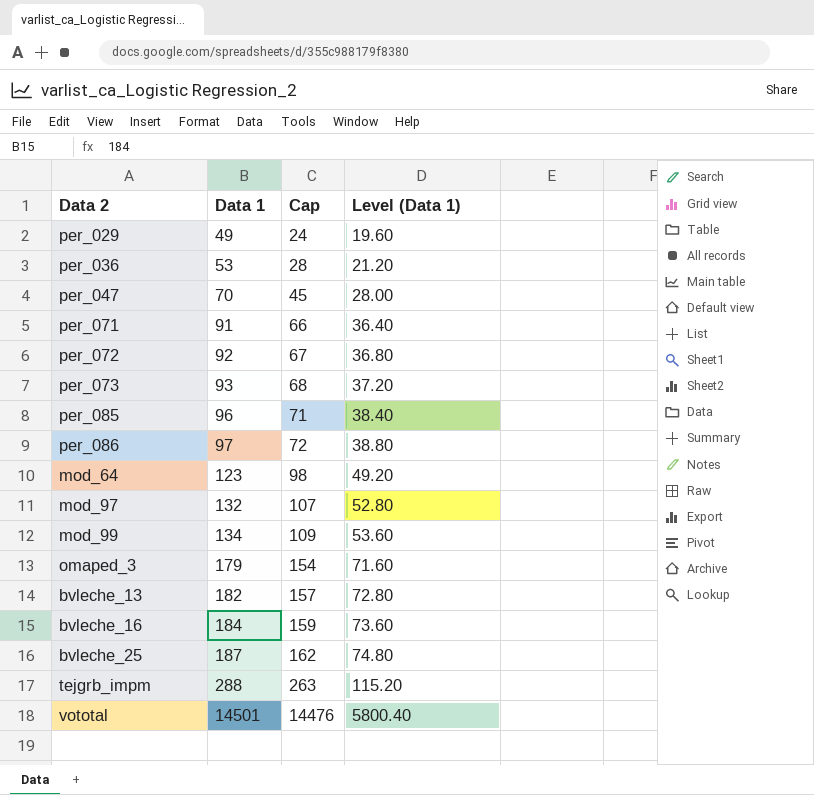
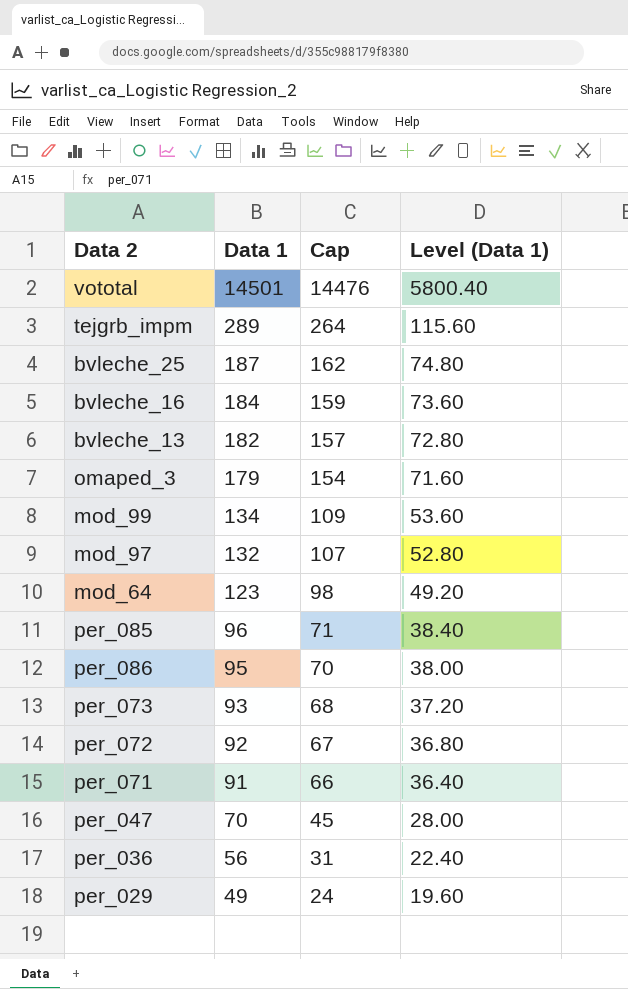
row order: Data 1 ascending -> Data 1 descending
tejgrb_impm | Data 1: 288 -> 289
tejgrb_impm | Cap: 263 -> 264
tejgrb_impm | Level (Data 1): 115.20 -> 115.60
per_086 | Data 1: 97 -> 95
per_086 | Cap: 72 -> 70
per_086 | Level (Data 1): 38.80 -> 38.00
per_036 | Data 1: 53 -> 56
per_036 | Cap: 28 -> 31
per_036 | Level (Data 1): 21.20 -> 22.40

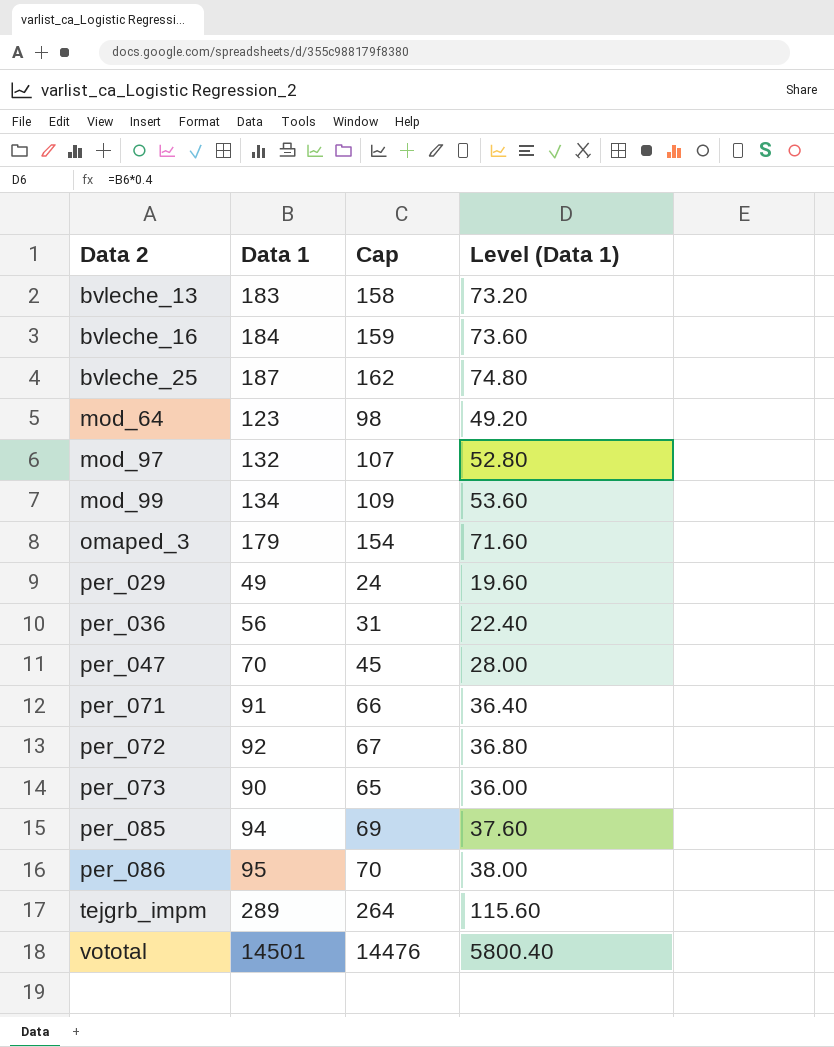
row order: Data 1 descending -> Data 2 ascending
bvleche_13 | Data 1: 182 -> 183
bvleche_13 | Cap: 157 -> 158
bvleche_13 | Level (Data 1): 72.80 -> 73.20
per_073 | Data 1: 93 -> 90
per_073 | Cap: 68 -> 65
per_073 | Level (Data 1): 37.20 -> 36.00
per_085 | Data 1: 96 -> 94
per_085 | Cap: 71 -> 69
per_085 | Level (Data 1): 38.40 -> 37.60

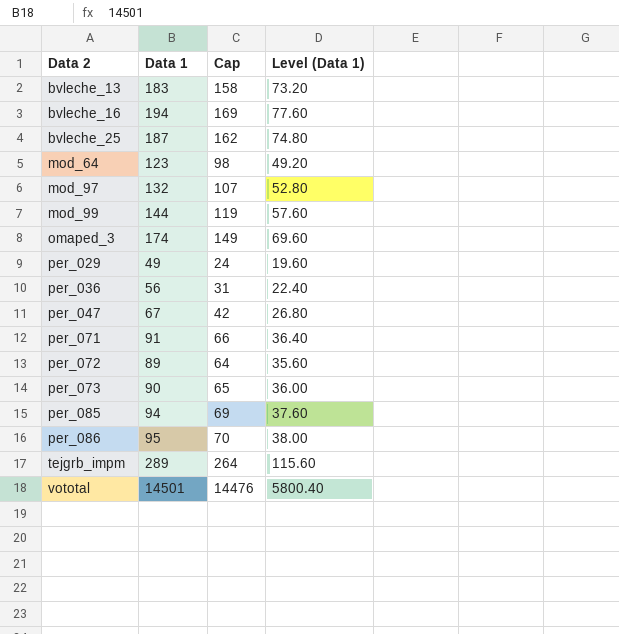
bvleche_16 | Data 1: 184 -> 194
bvleche_16 | Cap: 159 -> 169
bvleche_16 | Level (Data 1): 73.60 -> 77.60
mod_99 | Data 1: 134 -> 144
mod_99 | Cap: 109 -> 119
mod_99 | Level (Data 1): 53.60 -> 57.60
omaped_3 | Data 1: 179 -> 174
omaped_3 | Cap: 154 -> 149
omaped_3 | Level (Data 1): 71.60 -> 69.60
per_047 | Data 1: 70 -> 67
per_047 | Cap: 45 -> 42
per_047 | Level (Data 1): 28.00 -> 26.80
per_072 | Data 1: 92 -> 89
per_072 | Cap: 67 -> 64
per_072 | Level (Data 1): 36.80 -> 35.60

